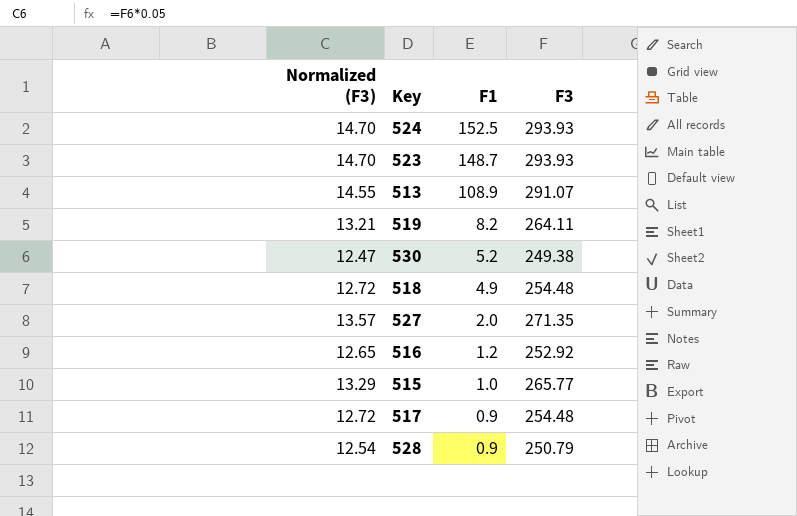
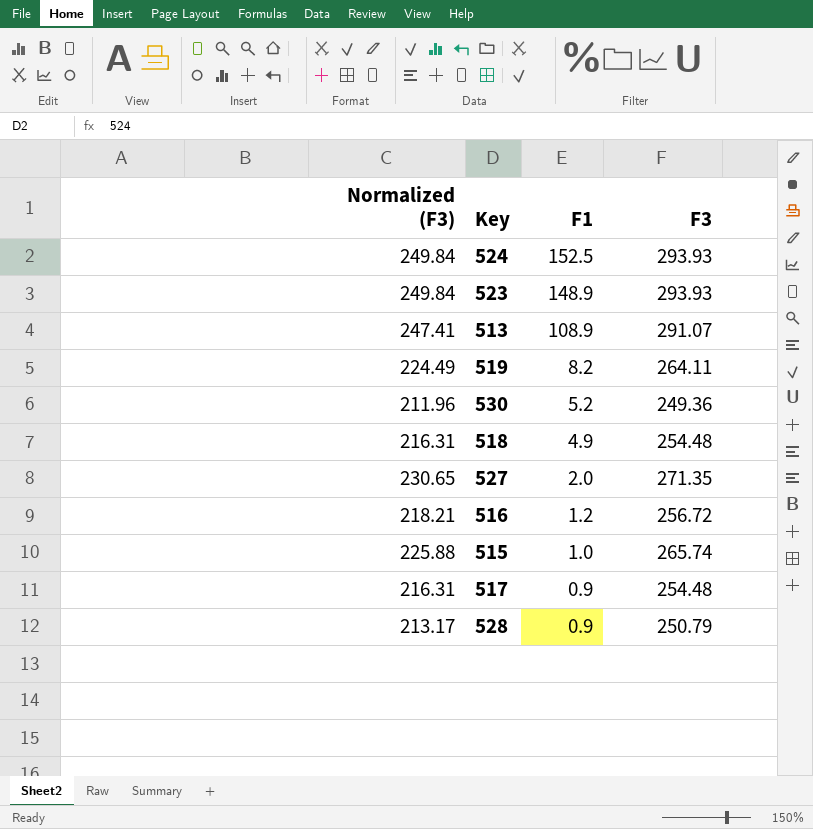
column Normalized (F3) | formula: [F3] * 0.05 -> [F3] * 0.85
523 | F1: 148.7 -> 148.9
530 | F3: 249.38 -> 249.36
516 | F3: 252.92 -> 256.72
515 | F3: 265.77 -> 265.74

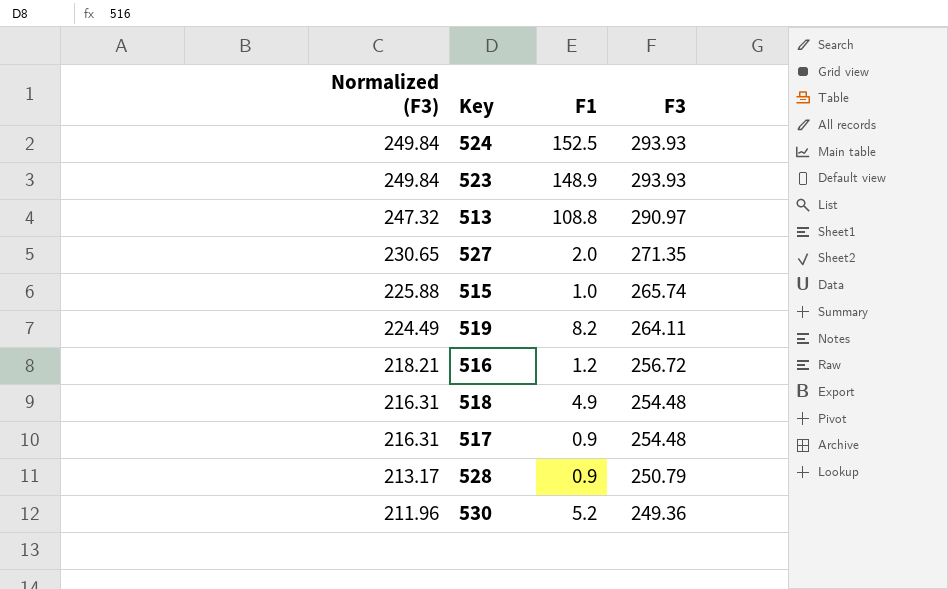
row order: F1 descending -> Normalized (F3) descending
513 | Normalized (F3): 247.41 -> 247.32
513 | F1: 108.9 -> 108.8
513 | F3: 291.07 -> 290.97

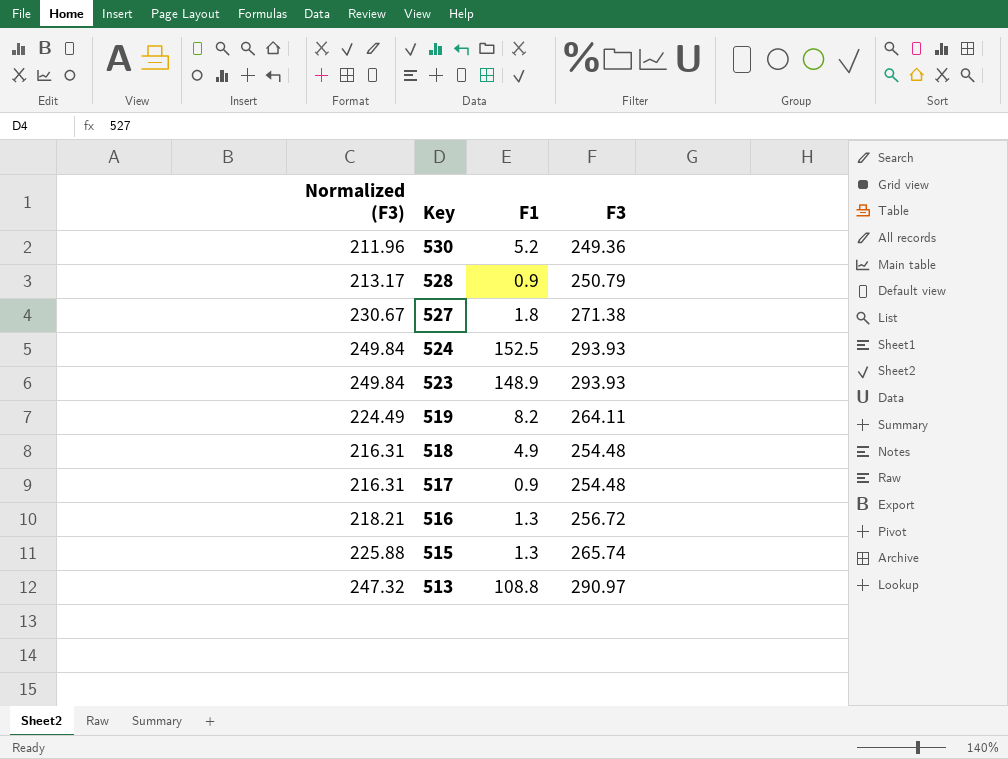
row order: Normalized (F3) descending -> Key descending
527 | Normalized (F3): 230.65 -> 230.67
527 | F1: 2.0 -> 1.8
527 | F3: 271.35 -> 271.38
516 | F1: 1.2 -> 1.3
515 | F1: 1.0 -> 1.3

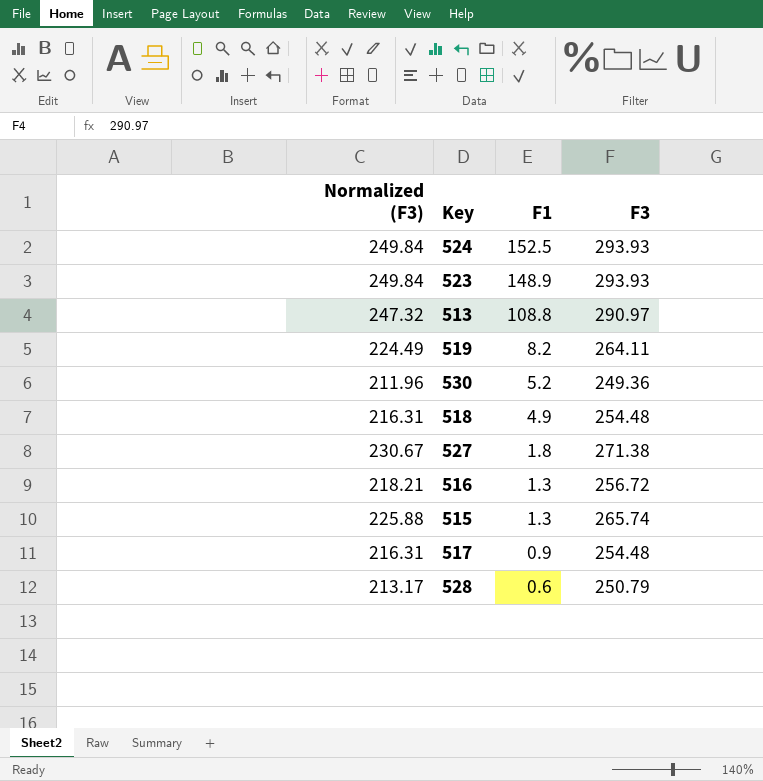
row order: Key descending -> F1 descending
528 | F1: 0.9 -> 0.6

